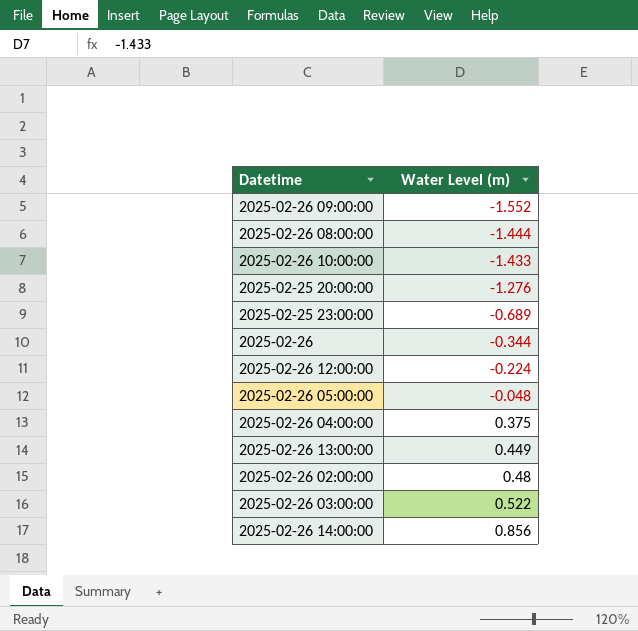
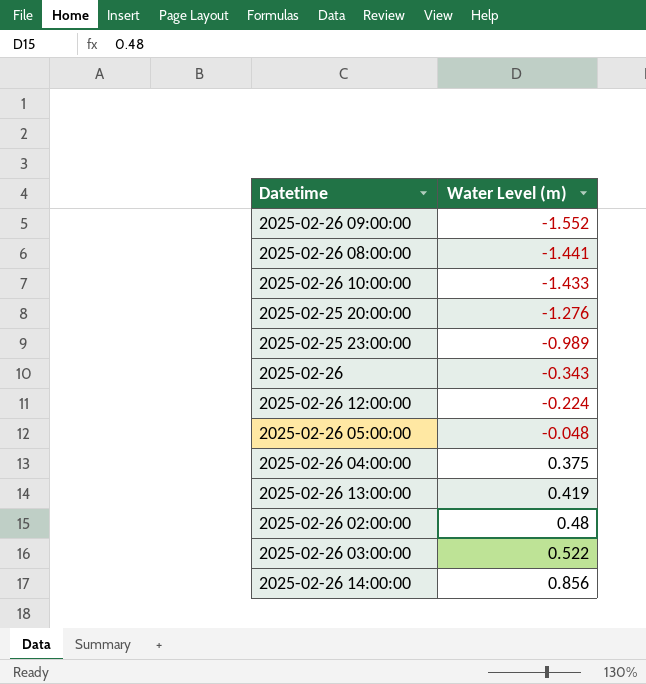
2025-02-26 08:00:00 | Water Level (m): -1.444 -> -1.441
2025-02-25 23:00:00 | Water Level (m): -0.689 -> -0.989
2025-02-26 | Water Level (m): -0.344 -> -0.343
2025-02-26 13:00:00 | Water Level (m): 0.449 -> 0.419

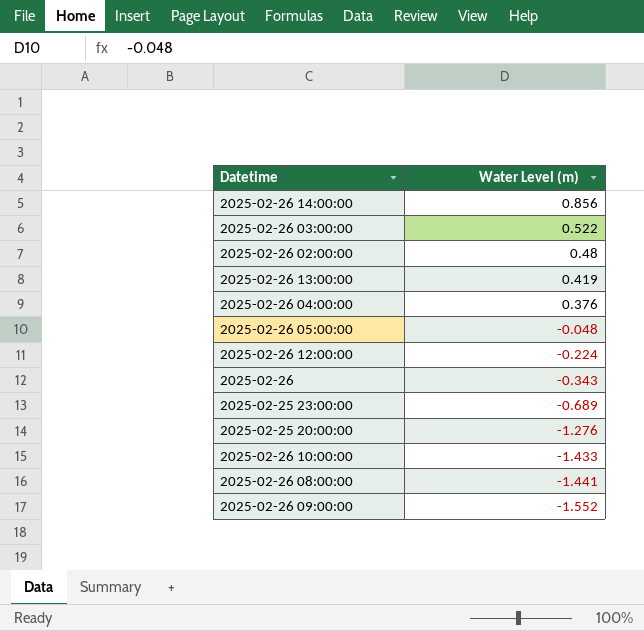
row order: Water Level (m) ascending -> Water Level (m) descending
2025-02-26 04:00:00 | Water Level (m): 0.375 -> 0.376
2025-02-25 23:00:00 | Water Level (m): -0.989 -> -0.689

